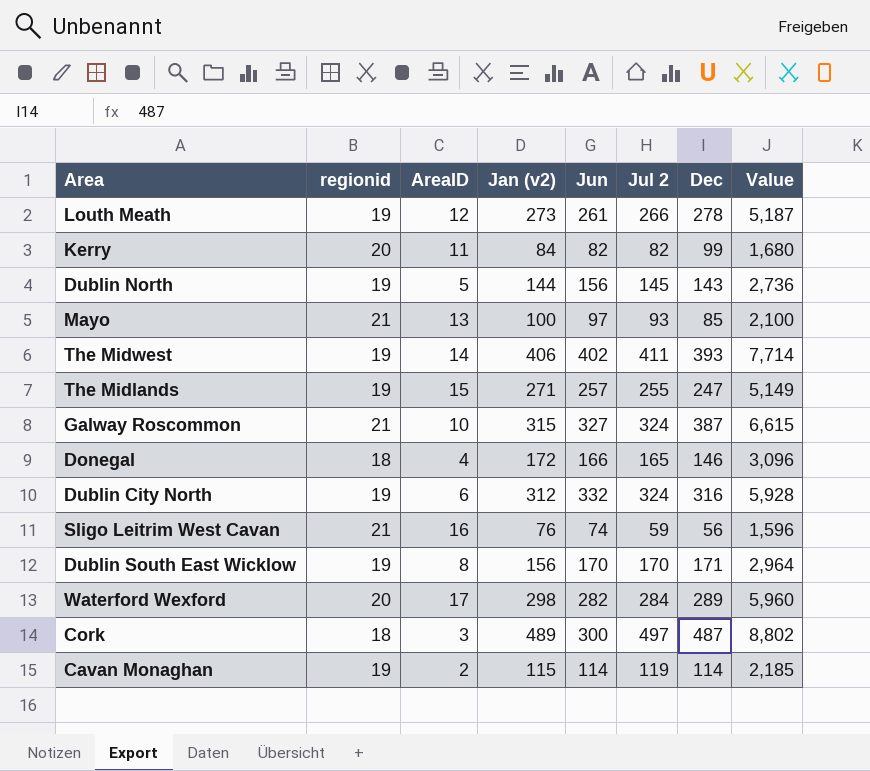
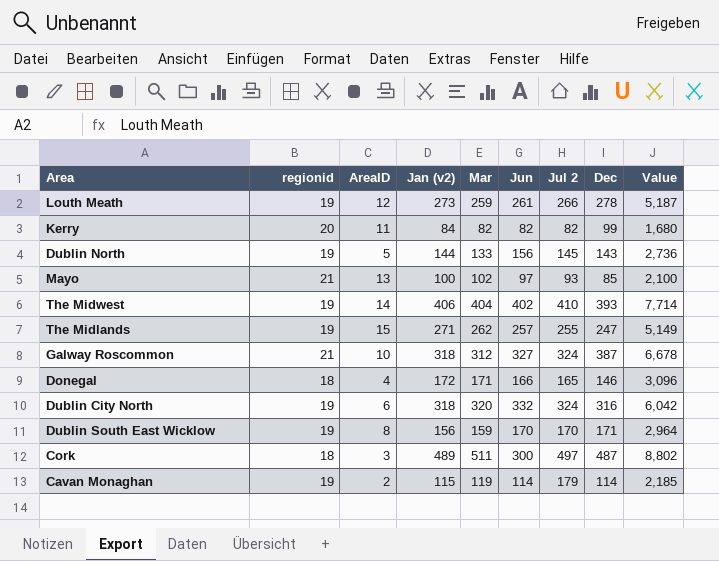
column Mar | position: none -> 5
row Sligo Leitrim West Cavan: 21 | 16 | 76 | 74 | 59 | 56 | 1,596 -> none
row Waterford Wexford: 20 | 17 | 298 | 282 | 284 | 289 | 5,960 -> none
The Midwest | Jul 2: 411 -> 410
Galway Roscommon | Jan (v2): 315 -> 318
Galway Roscommon | Value: 6,615 -> 6,678
Dublin City North | Jan (v2): 312 -> 318
Dublin City North | Value: 5,928 -> 6,042
Cavan Monaghan | Jul 2: 119 -> 179

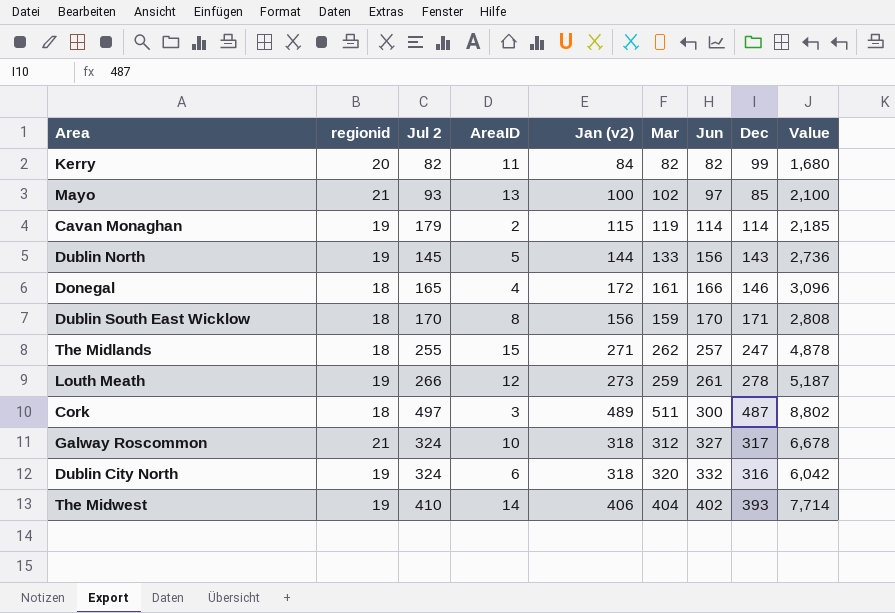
row order: none -> Jun ascending
column Jul 2 | position: 7 -> 3
Donegal | Mar: 171 -> 161
Dublin South East Wicklow | regionid: 19 -> 18
Dublin South East Wicklow | Value: 2,964 -> 2,808
The Midlands | regionid: 19 -> 18
The Midlands | Value: 5,149 -> 4,878
Galway Roscommon | Dec: 387 -> 317

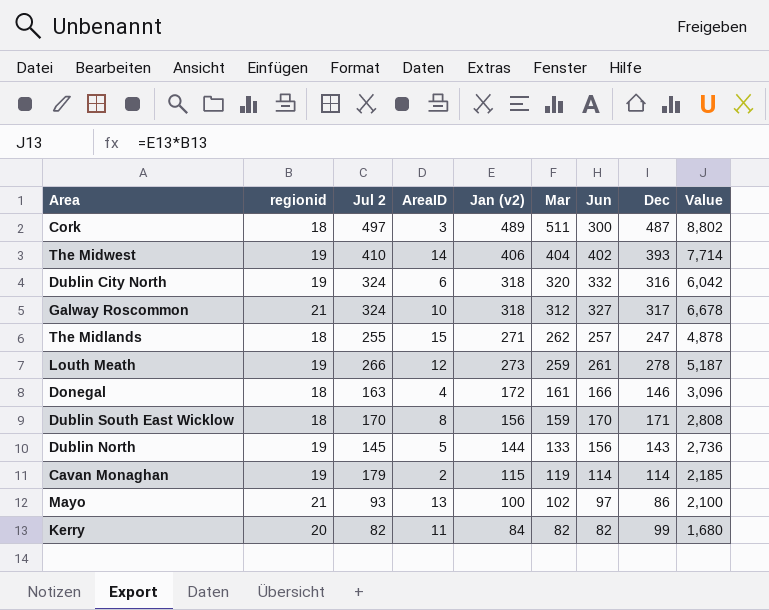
row order: Jun ascending -> Mar descending
Donegal | Jul 2: 165 -> 163
Mayo | Dec: 85 -> 86

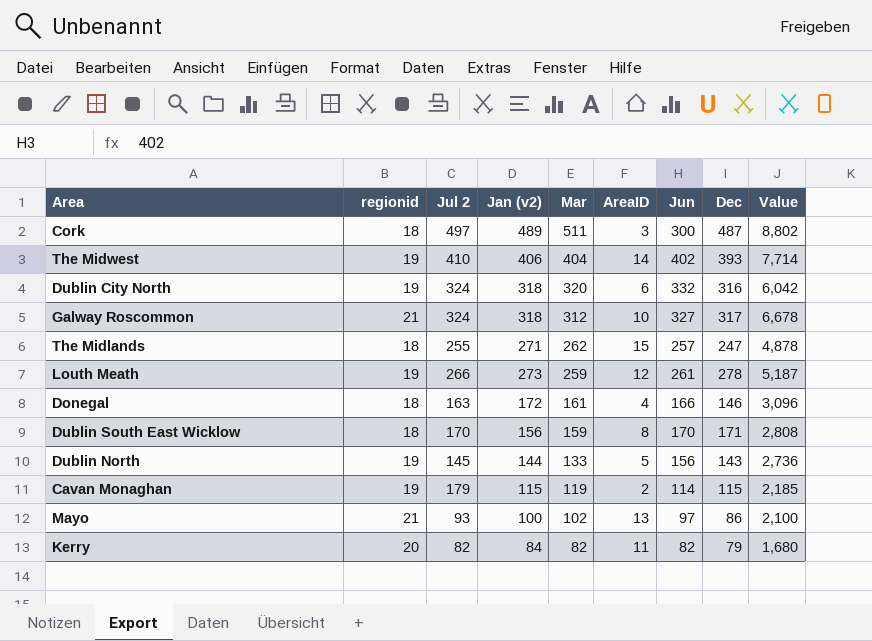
column AreaID | position: 4 -> 6
Cavan Monaghan | Dec: 114 -> 115
Kerry | Dec: 99 -> 79

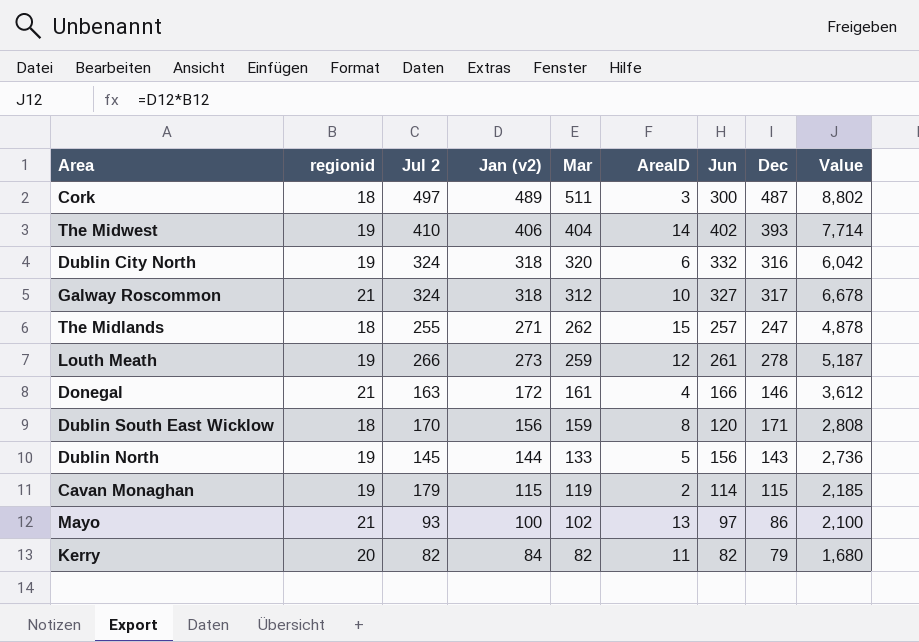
Donegal | regionid: 18 -> 21
Donegal | Value: 3,096 -> 3,612
Dublin South East Wicklow | Jun: 170 -> 120

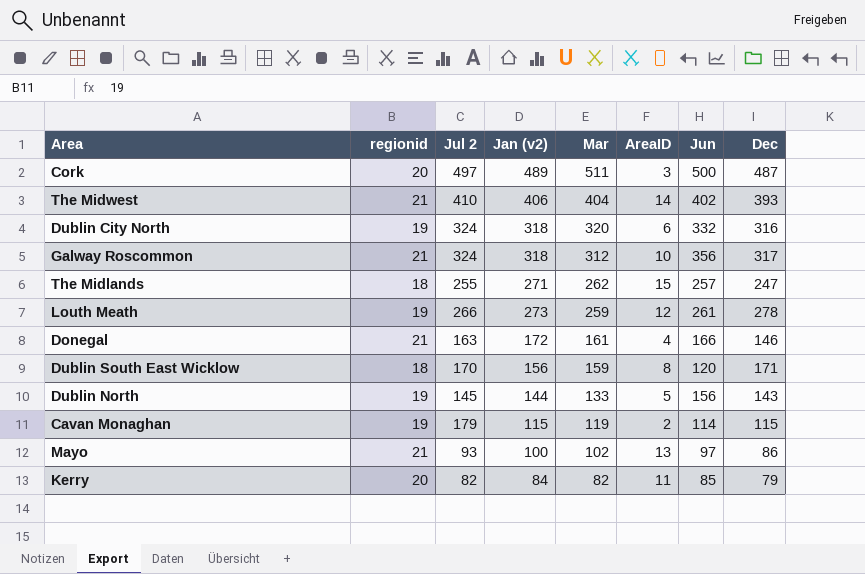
column Value | formula: [regionid] * [Jan (v2)] -> none
Cork | regionid: 18 -> 20
Cork | Jun: 300 -> 500
The Midwest | regionid: 19 -> 21
Galway Roscommon | Jun: 327 -> 356
Kerry | Jun: 82 -> 85

